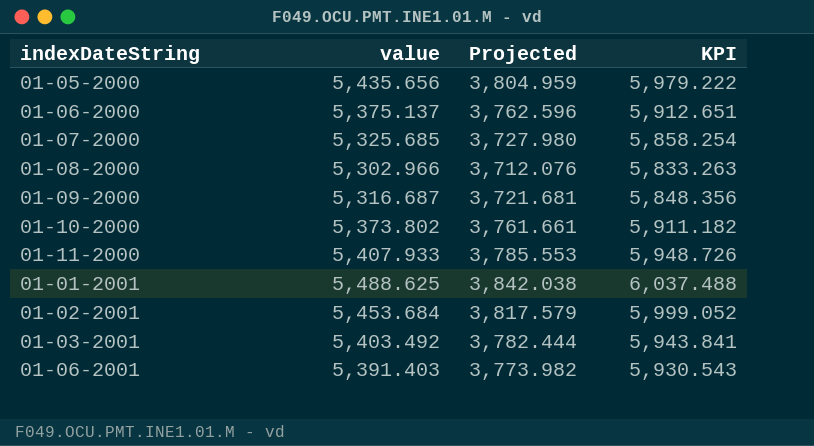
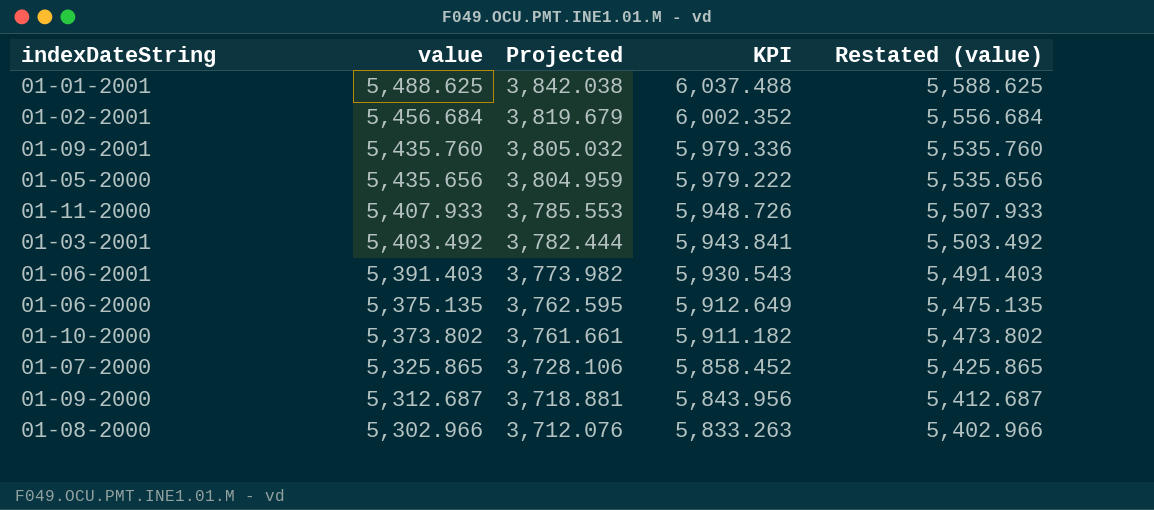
row order: none -> value descending
column Restated (value) | formula: none -> [value] + 100
01-02-2001 | value: 5,453.684 -> 5,456.684
01-02-2001 | Projected: 3,817.579 -> 3,819.679
01-02-2001 | KPI: 5,999.052 -> 6,002.352
row 01-09-2001: none -> 5,435.760 | 3,805.032 | 5,979.336 | 5,535.760
01-06-2000 | value: 5,375.137 -> 5,375.135
01-06-2000 | Projected: 3,762.596 -> 3,762.595
01-06-2000 | KPI: 5,912.651 -> 5,912.649
01-07-2000 | value: 5,325.685 -> 5,325.865
01-07-2000 | Projected: 3,727.980 -> 3,728.106
01-07-2000 | KPI: 5,858.254 -> 5,858.452
01-09-2000 | value: 5,316.687 -> 5,312.687
01-09-2000 | Projected: 3,721.681 -> 3,718.881
01-09-2000 | KPI: 5,848.356 -> 5,843.956

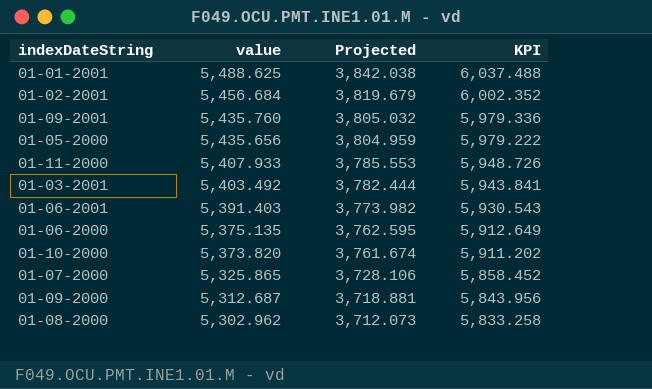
column Restated (value) | formula: [value] + 100 -> none
01-10-2000 | value: 5,373.802 -> 5,373.820
01-10-2000 | Projected: 3,761.661 -> 3,761.674
01-10-2000 | KPI: 5,911.182 -> 5,911.202
01-08-2000 | value: 5,302.966 -> 5,302.962
01-08-2000 | Projected: 3,712.076 -> 3,712.073
01-08-2000 | KPI: 5,833.263 -> 5,833.258

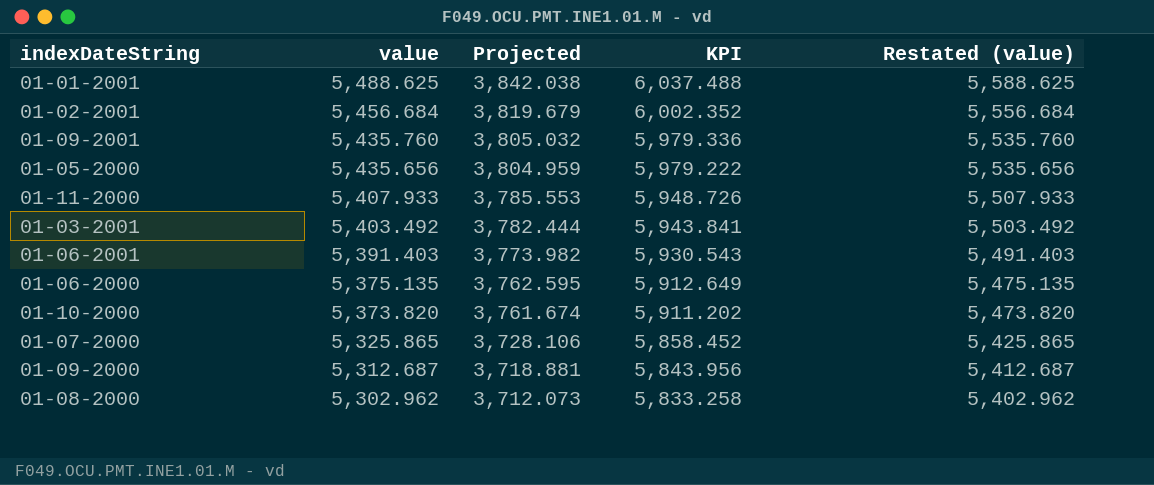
column Restated (value) | formula: none -> [value] + 100

